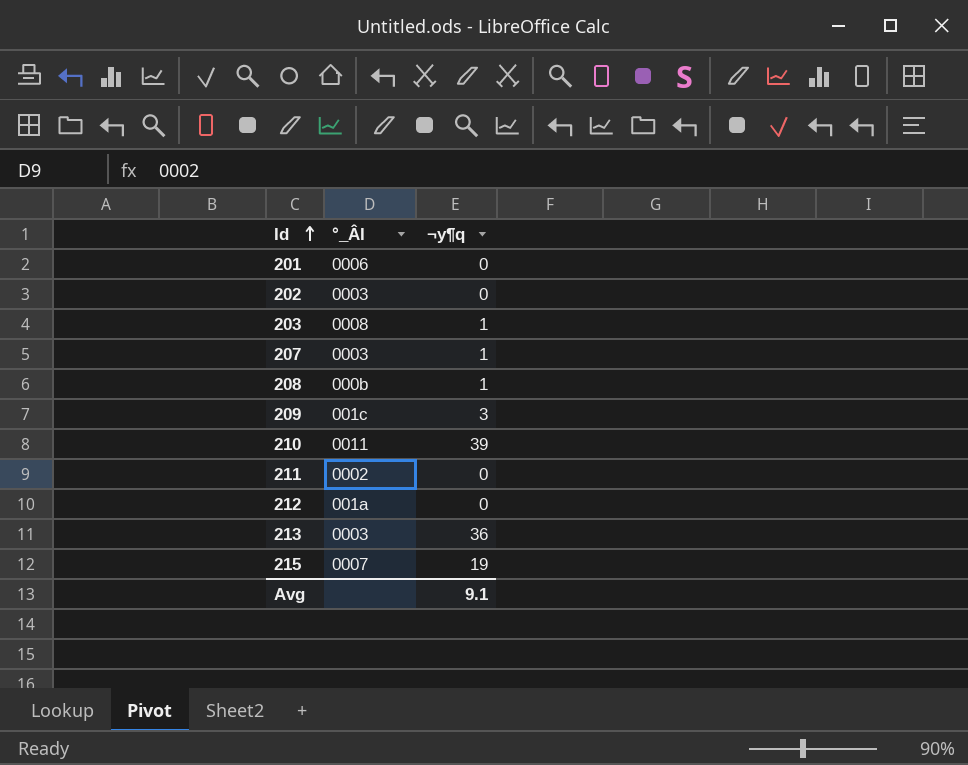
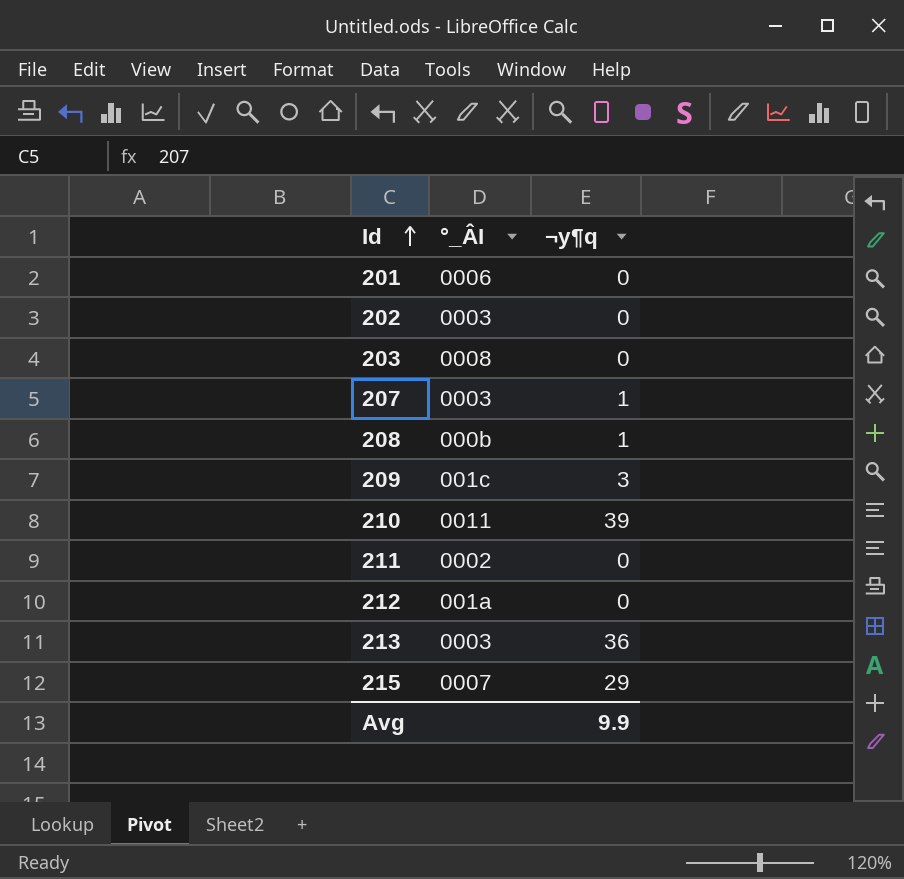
203 | ¬y¶q: 1 -> 0
215 | ¬y¶q: 19 -> 29
Avg | ¬y¶q: 9.1 -> 9.9

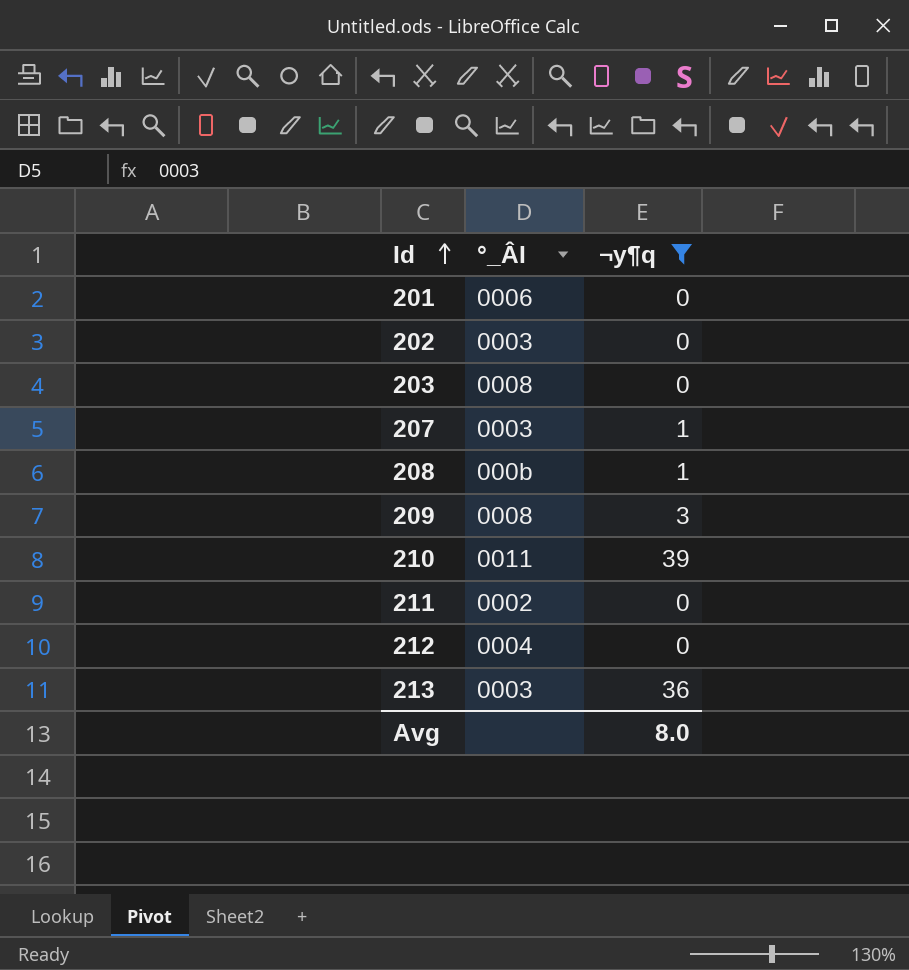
filter: none -> ¬y¶q != 29
209 | °_ÂI: 001c -> 0008
212 | °_ÂI: 001a -> 0004
Avg | ¬y¶q: 9.9 -> 8.0

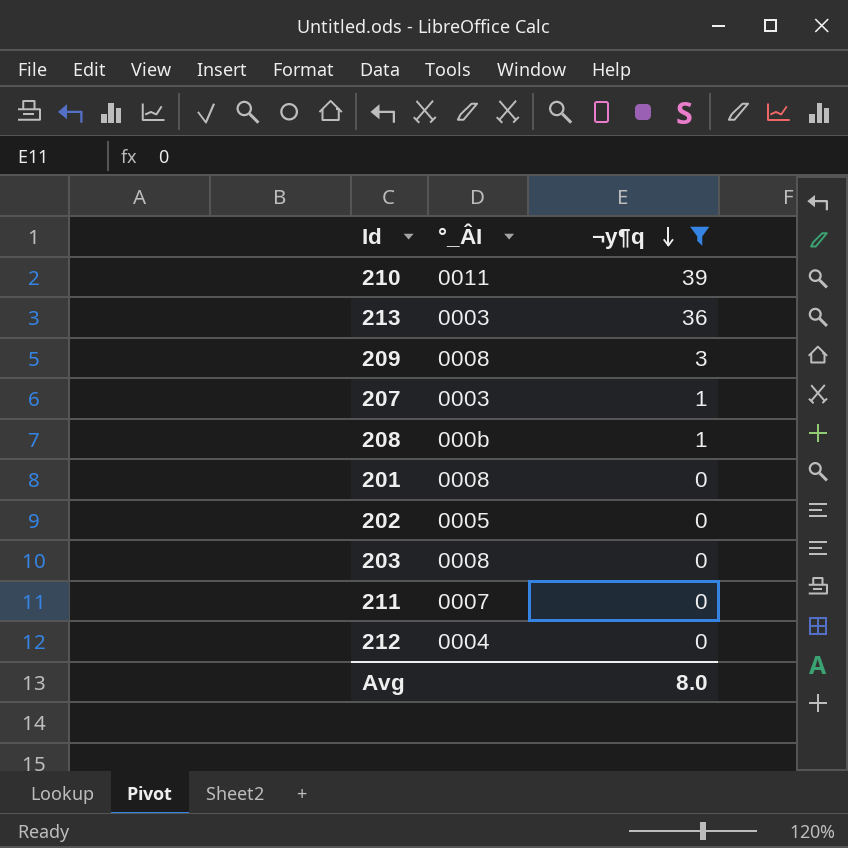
row order: Id ascending -> ¬y¶q descending
201 | °_ÂI: 0006 -> 0008
202 | °_ÂI: 0003 -> 0005
211 | °_ÂI: 0002 -> 0007

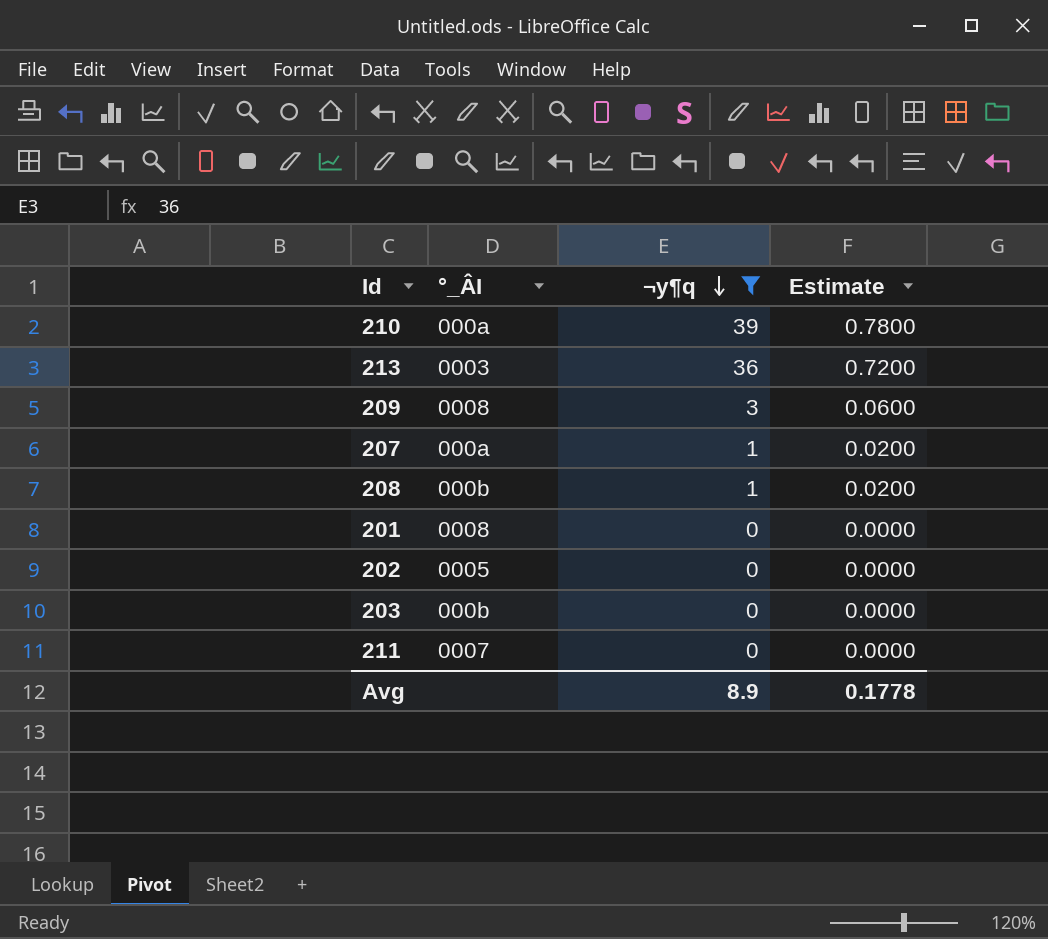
column Estimate | formula: none -> [¬y¶q] * 0.02
row 212: 0004 | 0 -> none
210 | °_ÂI: 0011 -> 000a
207 | °_ÂI: 0003 -> 000a
203 | °_ÂI: 0008 -> 000b
Avg | ¬y¶q: 8.0 -> 8.9

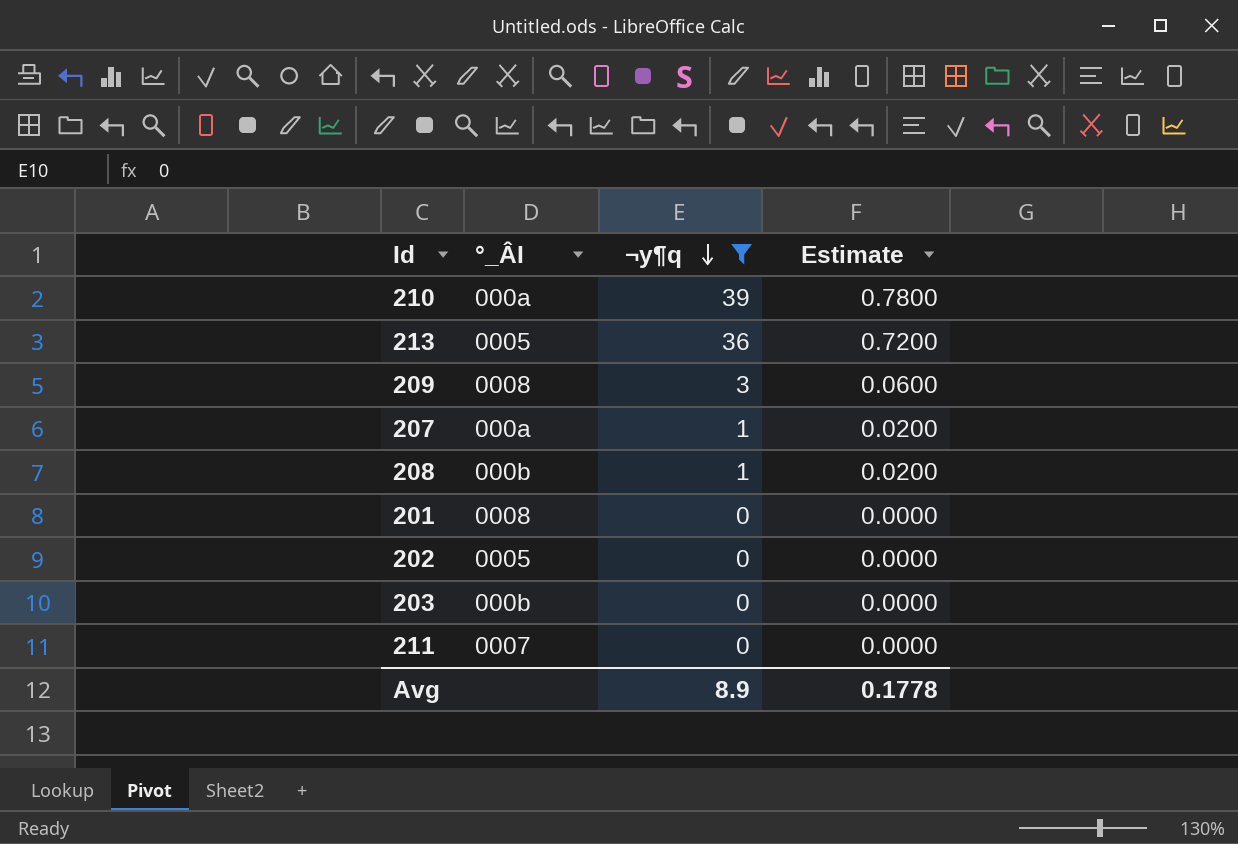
213 | °_ÂI: 0003 -> 0005

